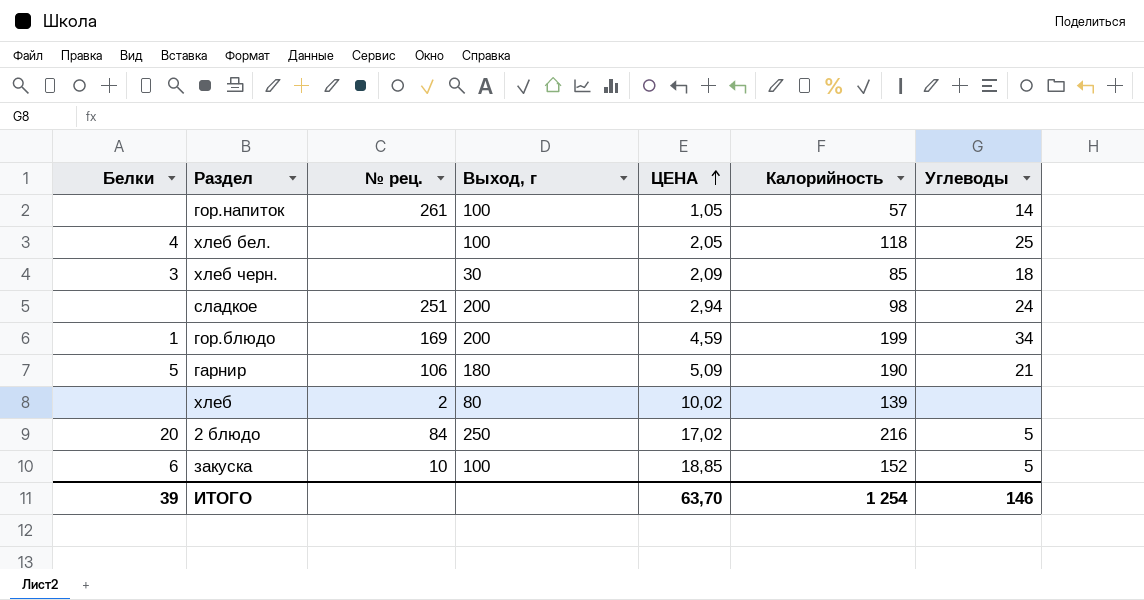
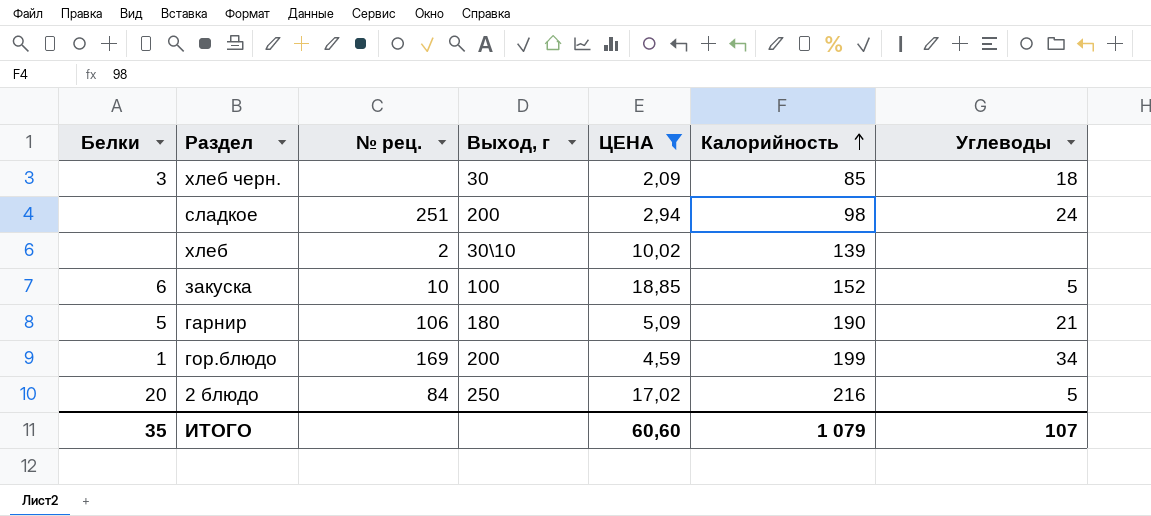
filter: none -> ЦЕНА >= 2,09
row order: ЦЕНА ascending -> Калорийность ascending
хлеб | Выход, г: 80 -> 30\10
ИТОГО | Белки: 39 -> 35
ИТОГО | ЦЕНА: 63,70 -> 60,60
ИТОГО | Калорийность: 1 254 -> 1 079
ИТОГО | Углеводы: 146 -> 107

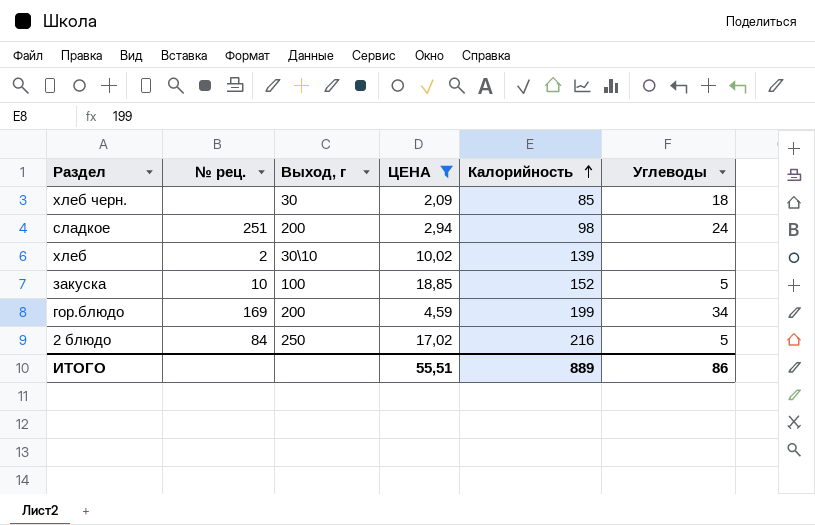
column Белки | position: 1 -> none
row гарнир: 5 | 106 | 180 | 5,09 | 190 | 21 -> none
ИТОГО | ЦЕНА: 60,60 -> 55,51
ИТОГО | Калорийность: 1 079 -> 889
ИТОГО | Углеводы: 107 -> 86

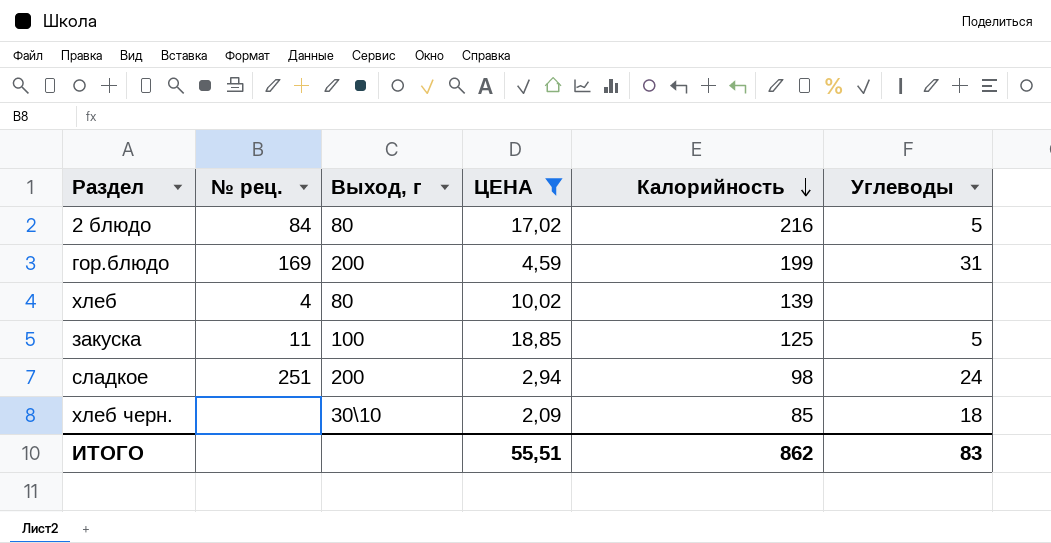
row order: Калорийность ascending -> Калорийность descending
2 блюдо | Выход, г: 250 -> 80
гор.блюдо | Углеводы: 34 -> 31
хлеб | № рец.: 2 -> 4
хлеб | Выход, г: 30\10 -> 80
закуска | № рец.: 10 -> 11
закуска | Калорийность: 152 -> 125
хлеб черн. | Выход, г: 30 -> 30\10
ИТОГО | Калорийность: 889 -> 862
ИТОГО | Углеводы: 86 -> 83

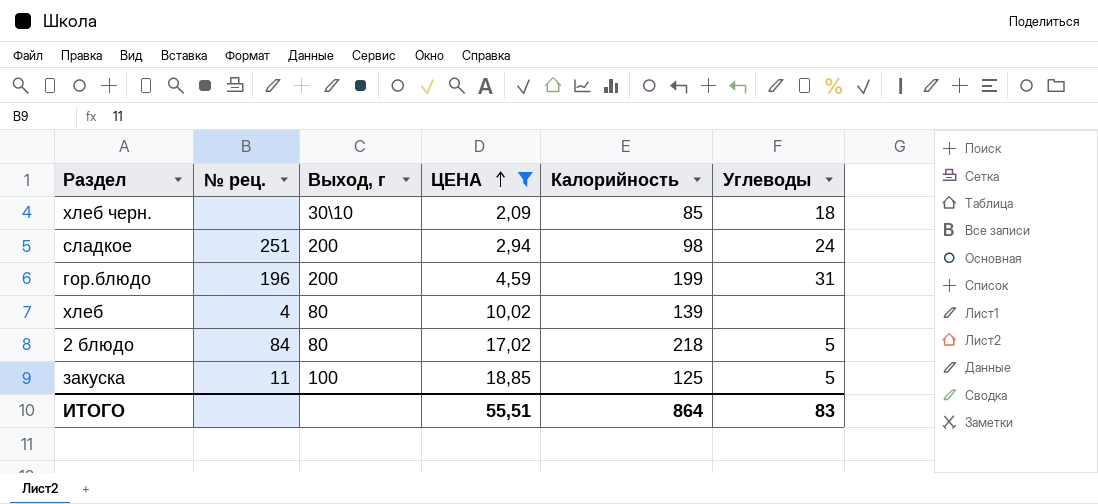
row order: Калорийность descending -> ЦЕНА ascending
гор.блюдо | № рец.: 169 -> 196
2 блюдо | Калорийность: 216 -> 218
ИТОГО | Калорийность: 862 -> 864

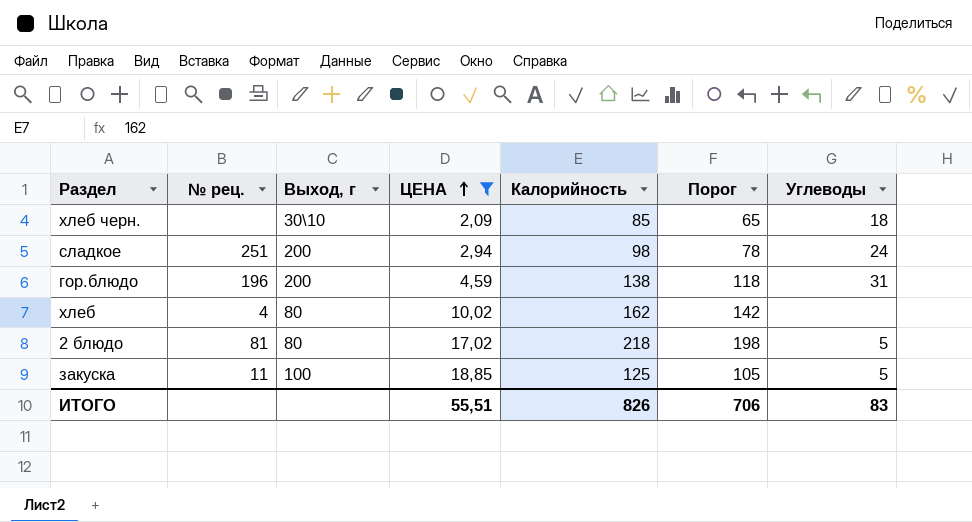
column Порог | formula: none -> [Калорийность] - 20
гор.блюдо | Калорийность: 199 -> 138
хлеб | Калорийность: 139 -> 162
2 блюдо | № рец.: 84 -> 81
ИТОГО | Калорийность: 864 -> 826

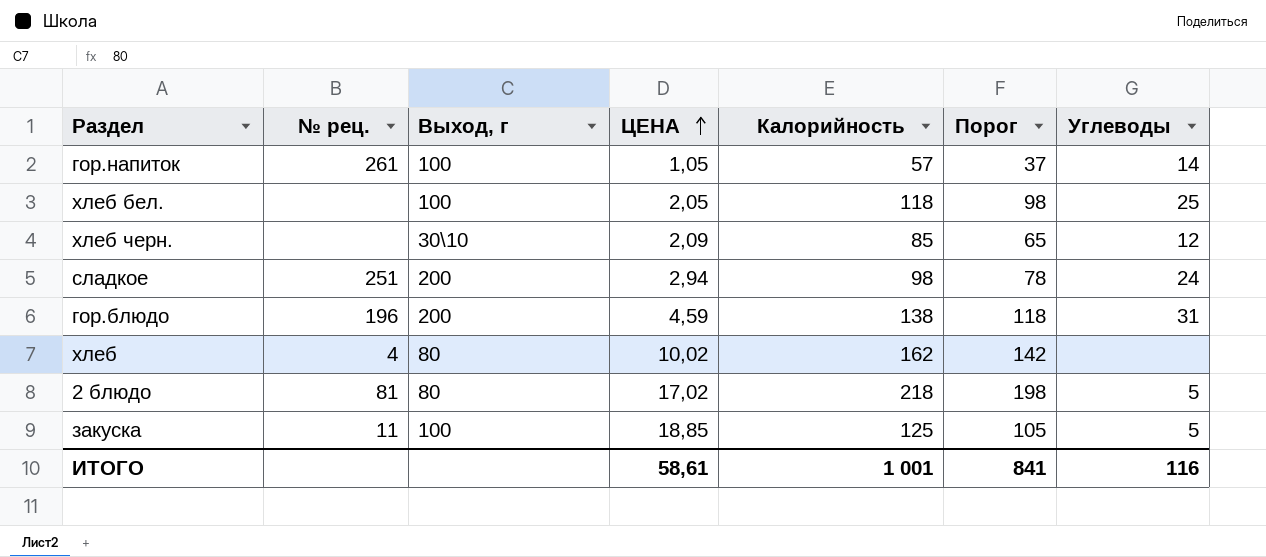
filter: ЦЕНА >= 2,09 -> none
хлеб черн. | Углеводы: 18 -> 12
ИТОГО | ЦЕНА: 55,51 -> 58,61
ИТОГО | Калорийность: 826 -> 1 001
ИТОГО | Порог: 706 -> 841
ИТОГО | Углеводы: 83 -> 116

